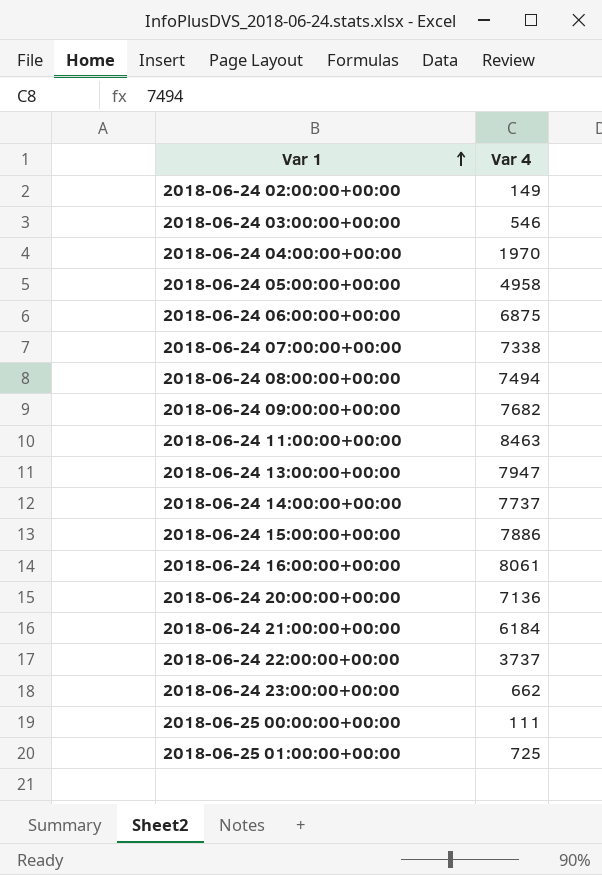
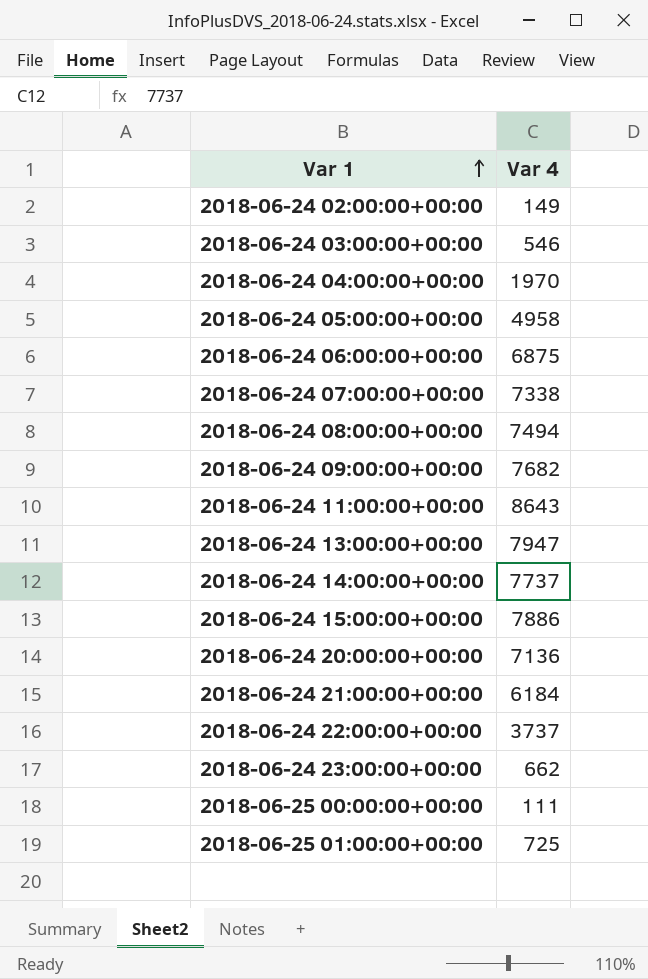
row 2018-06-24 16:00:00+00:00: 8061 -> none
2018-06-24 11:00:00+00:00 | Var 4: 8463 -> 8643

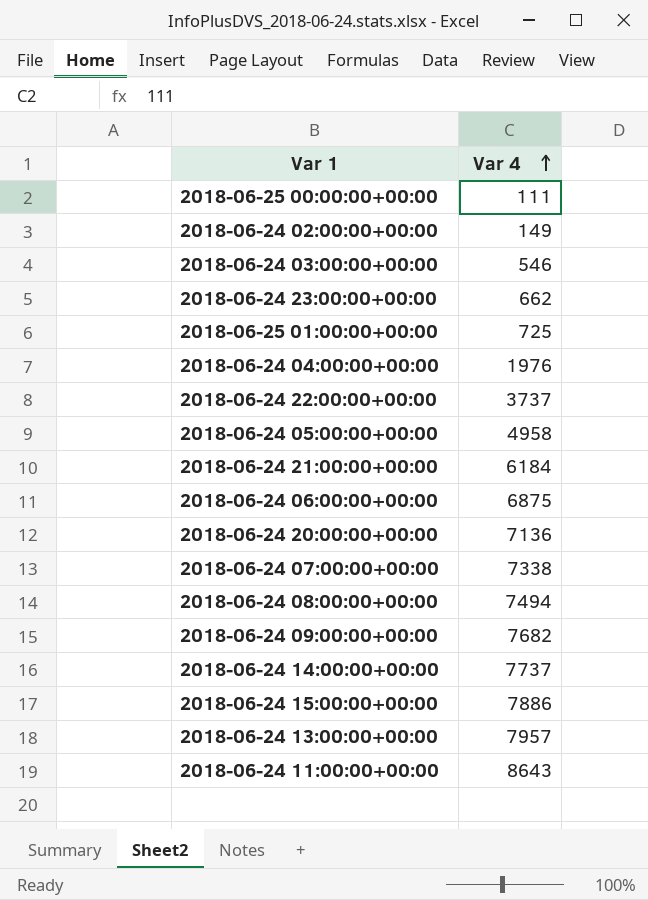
row order: Var 1 ascending -> Var 4 ascending
2018-06-24 04:00:00+00:00 | Var 4: 1970 -> 1976
2018-06-24 13:00:00+00:00 | Var 4: 7947 -> 7957

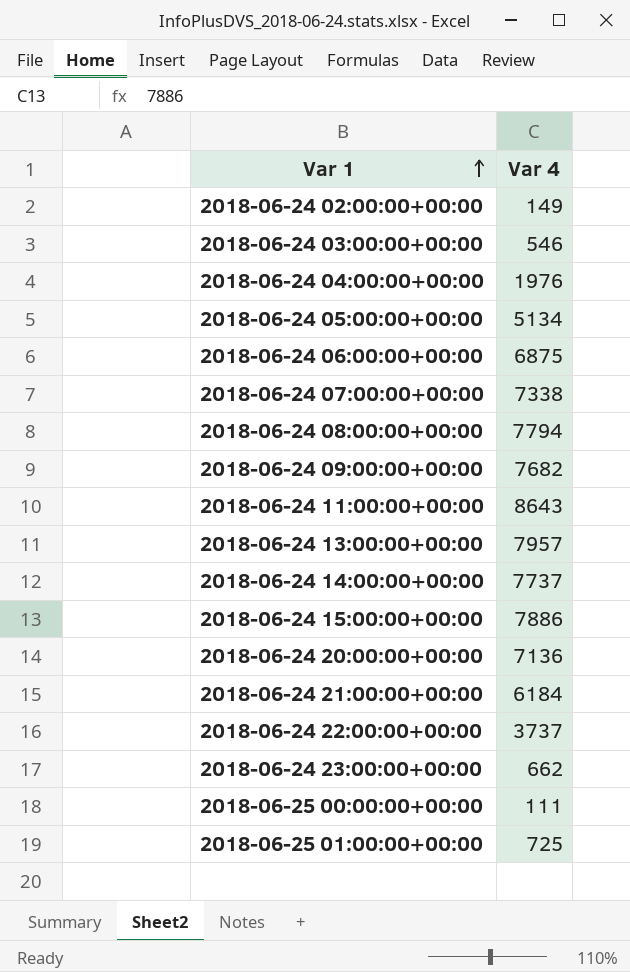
row order: Var 4 ascending -> Var 1 ascending
2018-06-24 05:00:00+00:00 | Var 4: 4958 -> 5134
2018-06-24 08:00:00+00:00 | Var 4: 7494 -> 7794

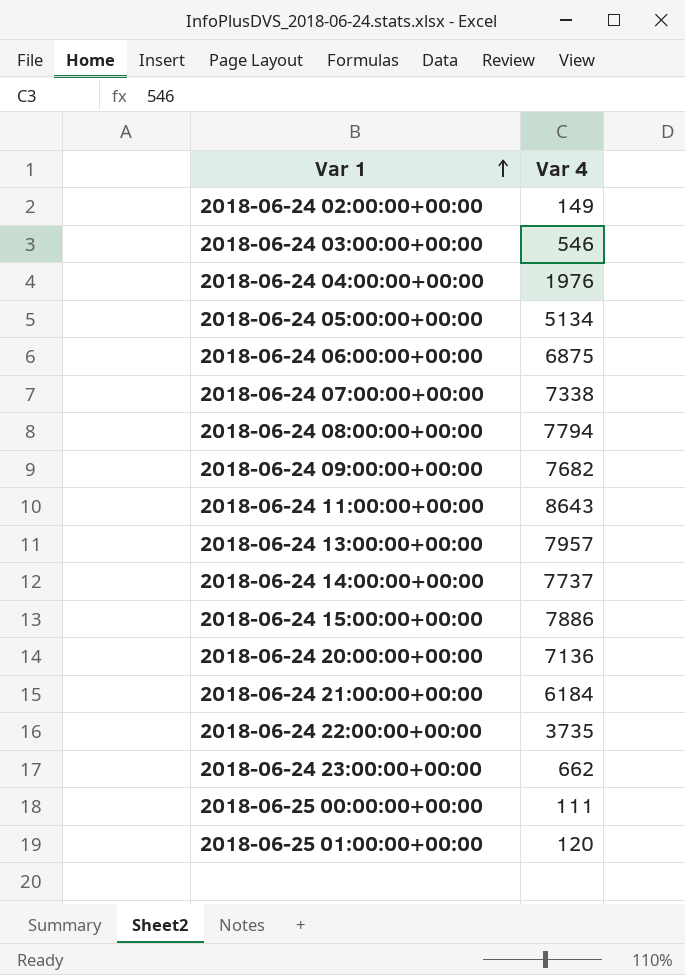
2018-06-24 22:00:00+00:00 | Var 4: 3737 -> 3735
2018-06-25 01:00:00+00:00 | Var 4: 725 -> 120

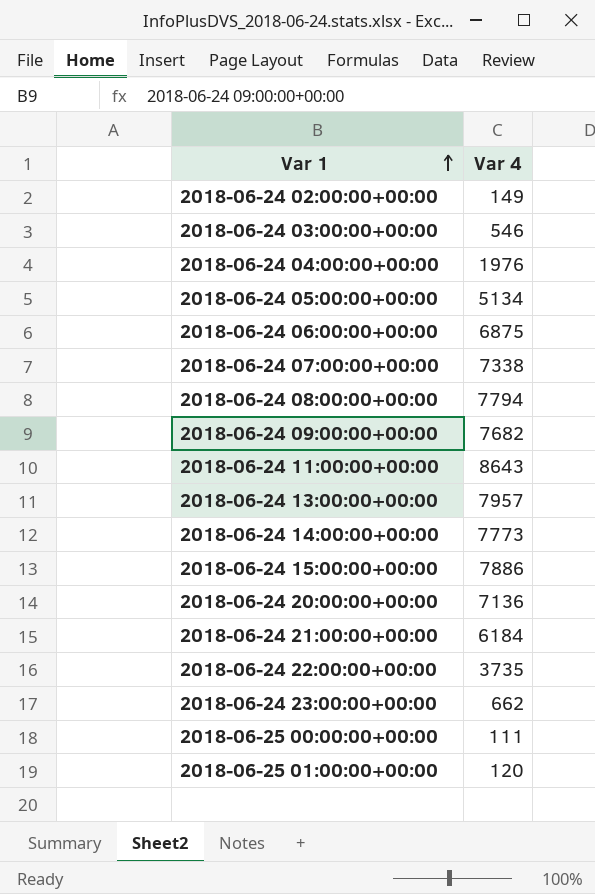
2018-06-24 14:00:00+00:00 | Var 4: 7737 -> 7773

